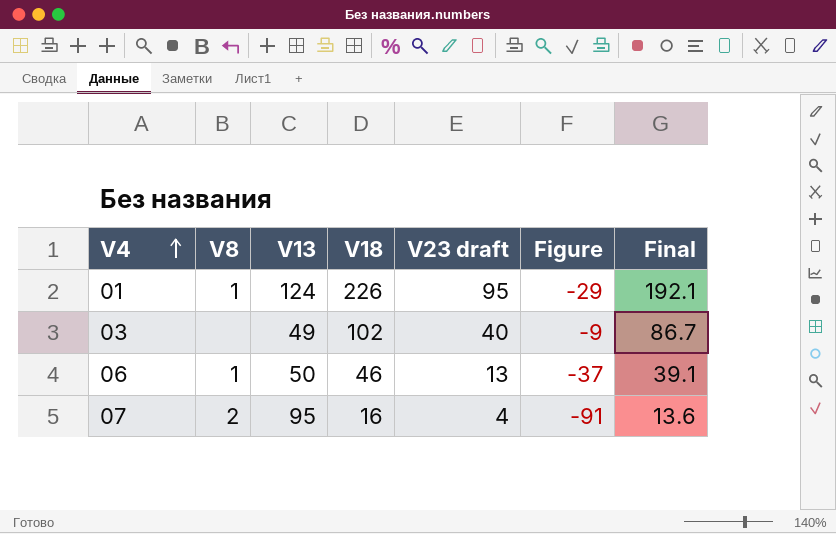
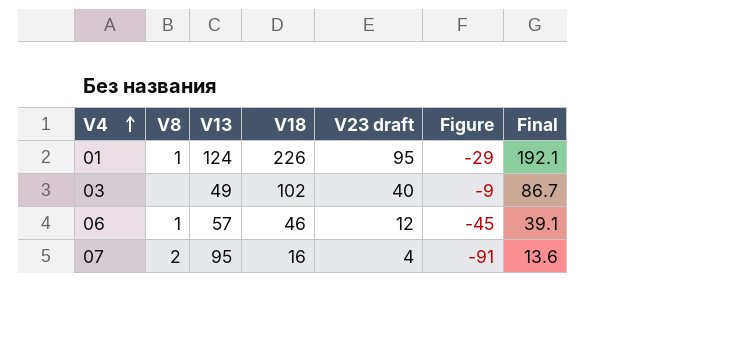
06 | V13: 50 -> 57
06 | V23 draft: 13 -> 12
06 | Figure: -37 -> -45

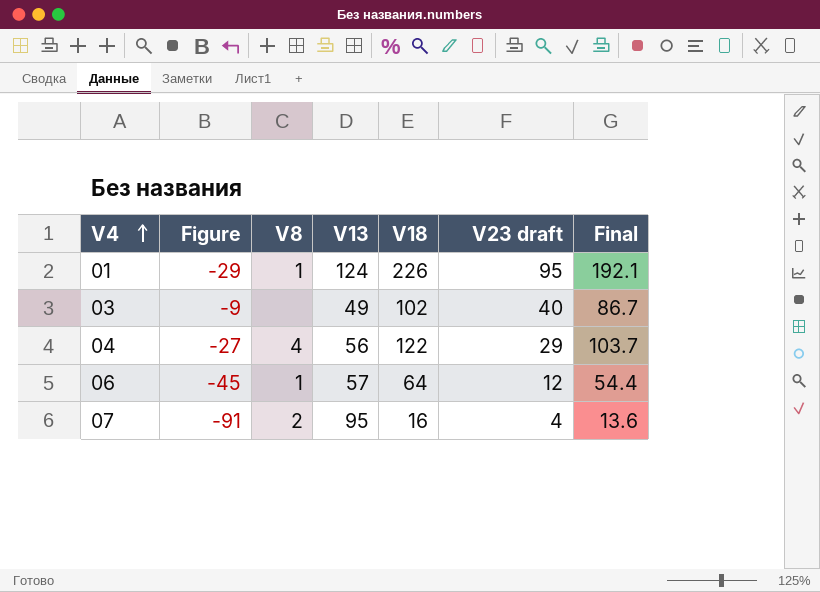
column Figure | position: 6 -> 2
row 04: none -> -27 | 4 | 56 | 122 | 29 | 103.7
06 | V18: 46 -> 64
06 | Final: 39.1 -> 54.4

